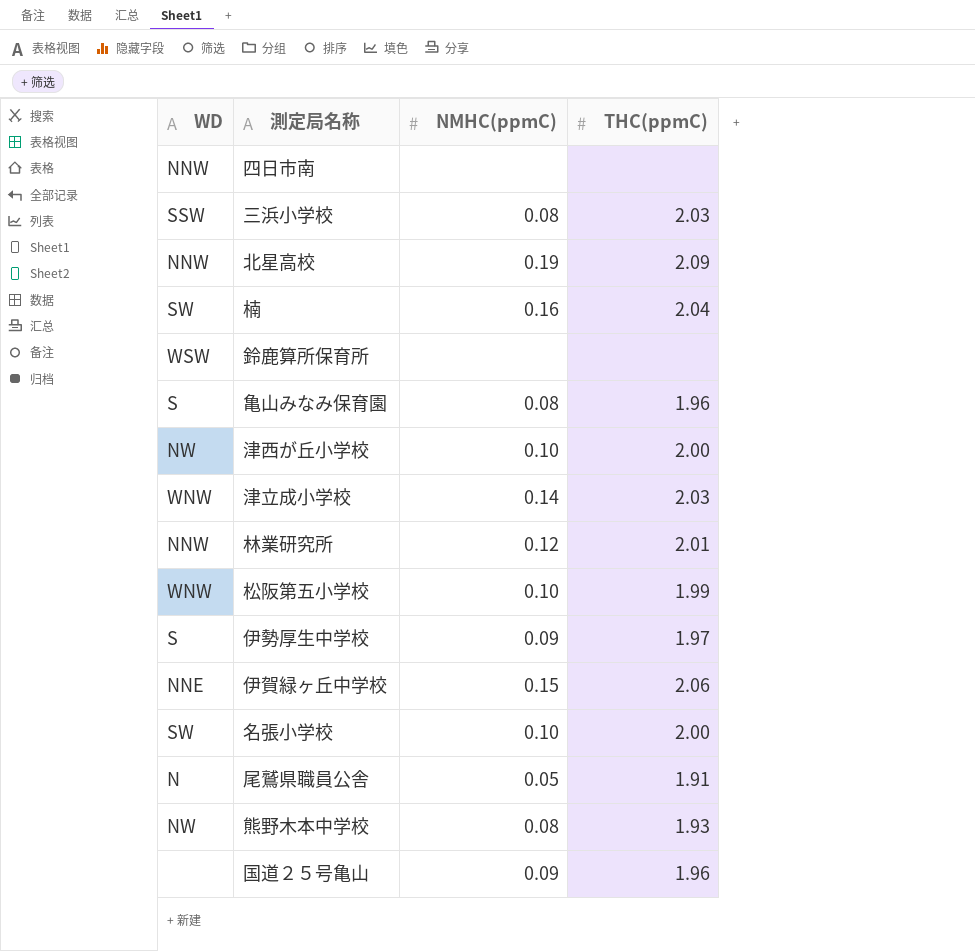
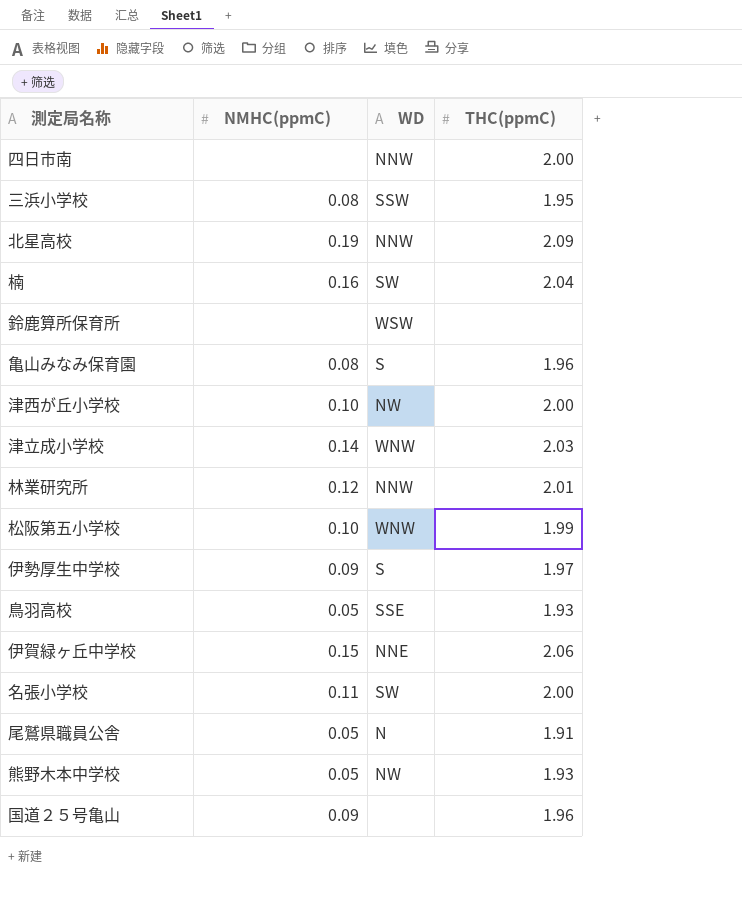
column WD | position: 1 -> 3
四日市南 | THC(ppmC): none -> 2.00
三浜小学校 | THC(ppmC): 2.03 -> 1.95
row 鳥羽高校: none -> 0.05 | SSE | 1.93
名張小学校 | NMHC(ppmC): 0.10 -> 0.11
熊野木本中学校 | NMHC(ppmC): 0.08 -> 0.05

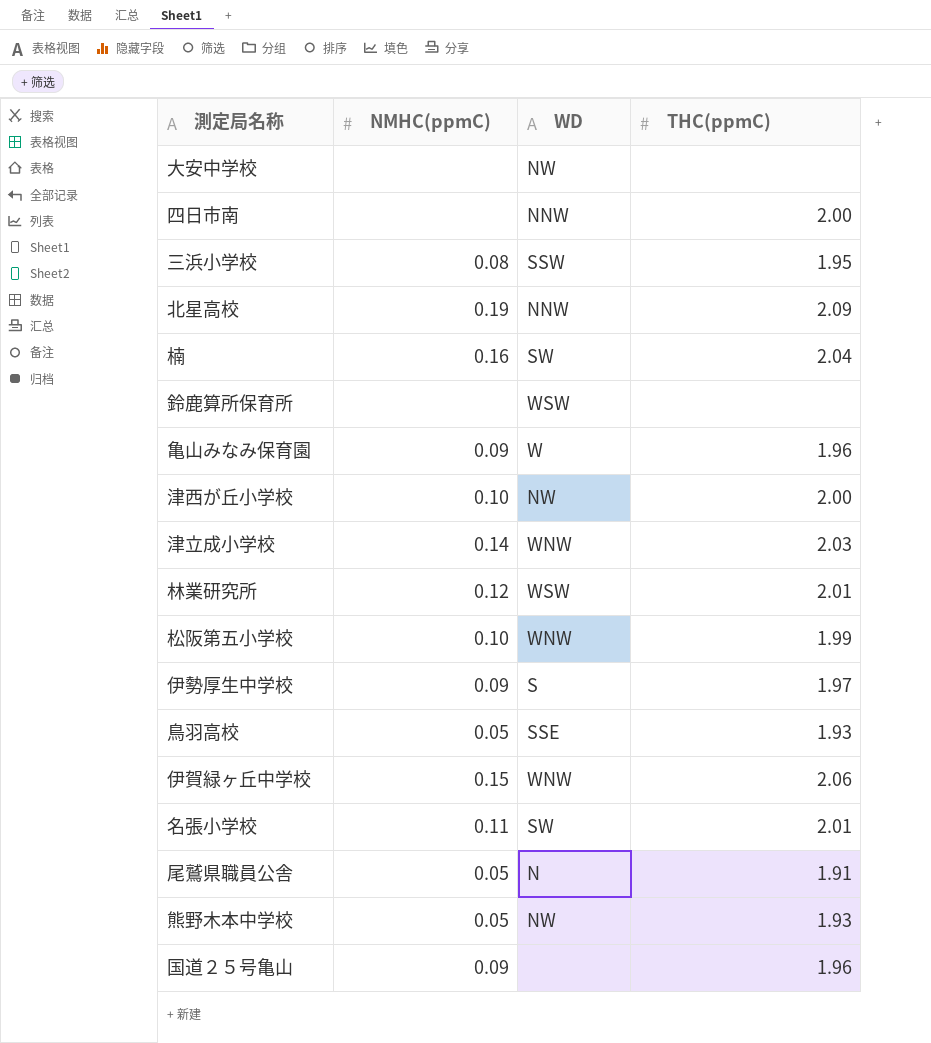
row 大安中学校: none -> none | NW | none
亀山みなみ保育園 | NMHC(ppmC): 0.08 -> 0.09
亀山みなみ保育園 | WD: S -> W
林業研究所 | WD: NNW -> WSW
伊賀緑ヶ丘中学校 | WD: NNE -> WNW
名張小学校 | THC(ppmC): 2.00 -> 2.01

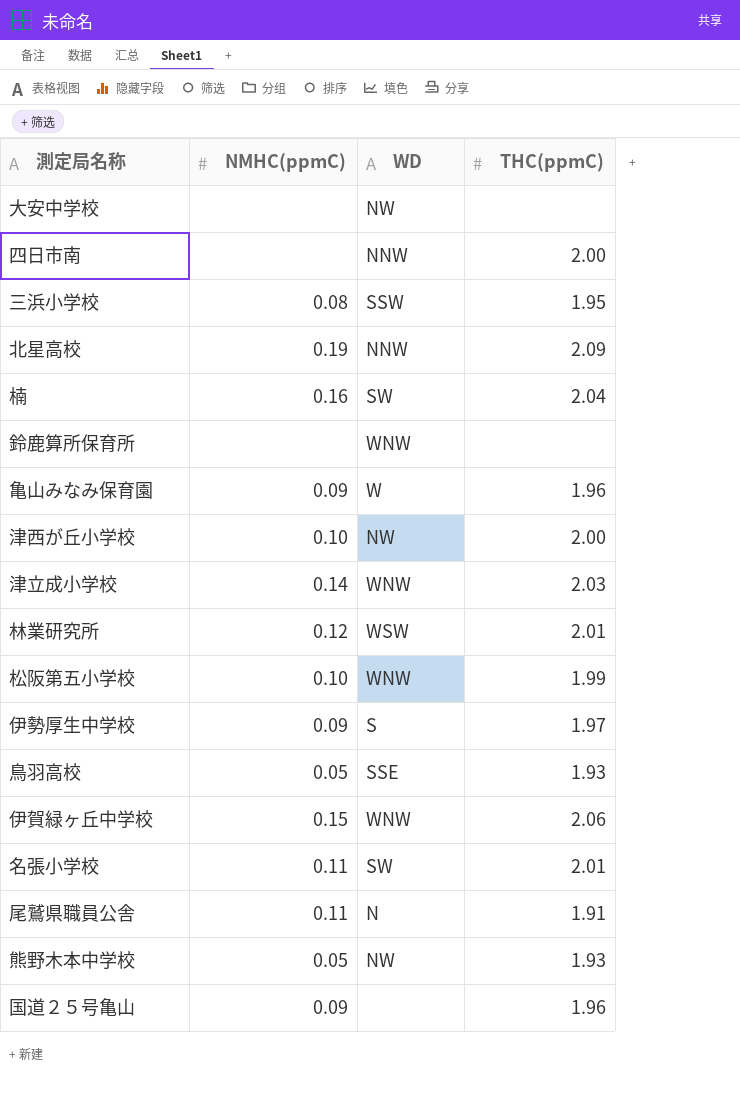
鈴鹿算所保育所 | WD: WSW -> WNW
尾鷲県職員公舎 | NMHC(ppmC): 0.05 -> 0.11

